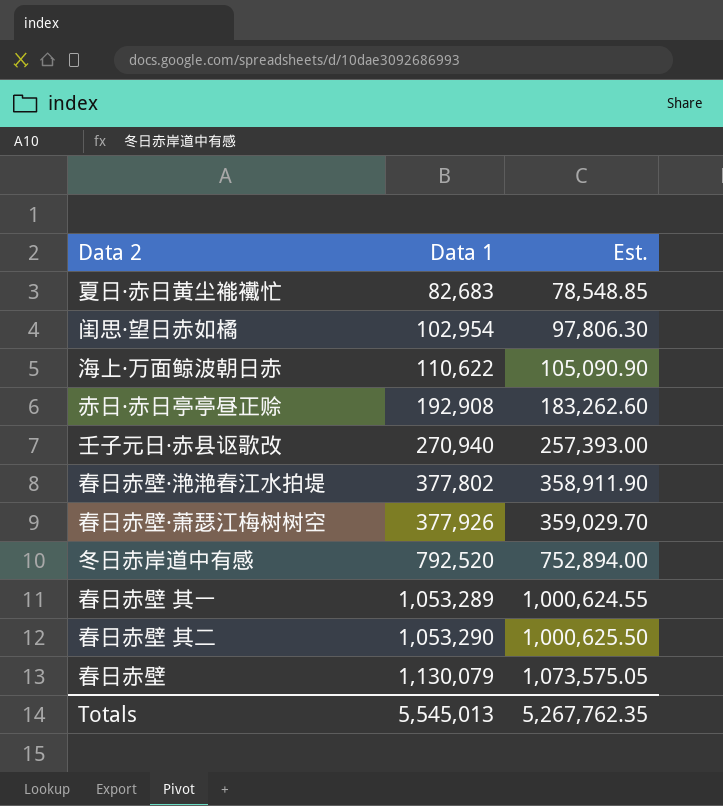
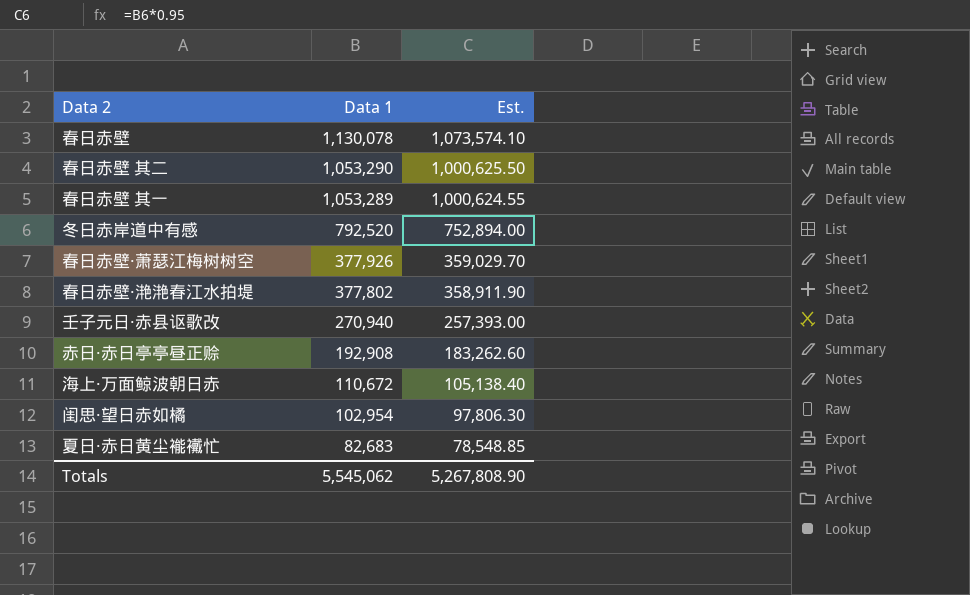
row order: Data 1 ascending -> Data 1 descending
春日赤壁 | Data 1: 1,130,079 -> 1,130,078
春日赤壁 | Est.: 1,073,575.05 -> 1,073,574.10
海上·万面鲸波朝日赤 | Data 1: 110,622 -> 110,672
海上·万面鲸波朝日赤 | Est.: 105,090.90 -> 105,138.40
Totals | Data 1: 5,545,013 -> 5,545,062
Totals | Est.: 5,267,762.35 -> 5,267,808.90

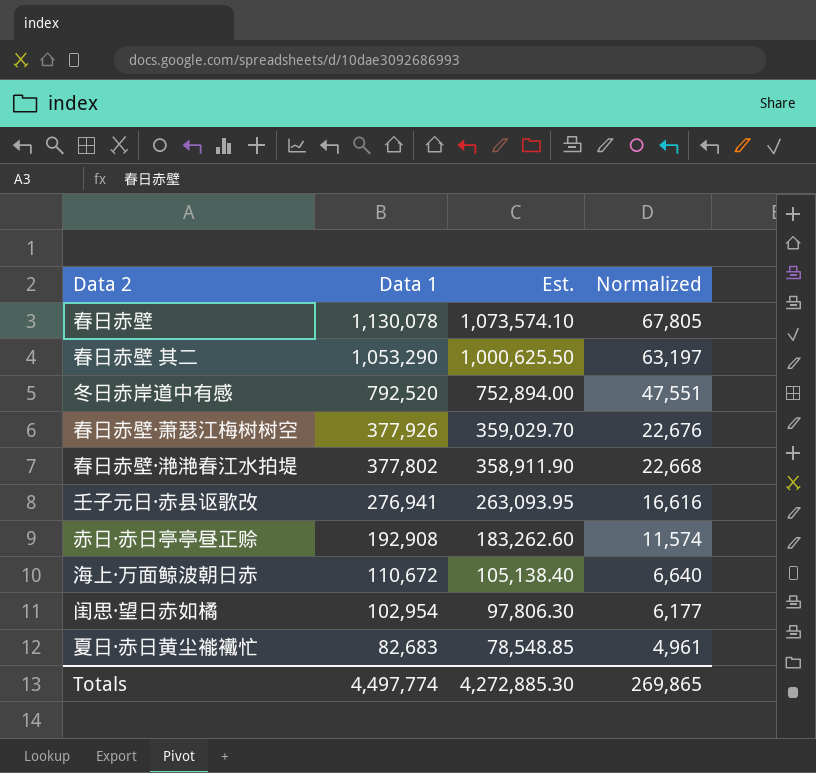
column Normalized | formula: none -> [Data 1] * 0.06
row 春日赤壁 其一: 1,053,289 | 1,000,624.55 -> none
壬子元日·赤县讴歌改 | Data 1: 270,940 -> 276,941
壬子元日·赤县讴歌改 | Est.: 257,393.00 -> 263,093.95
Totals | Data 1: 5,545,062 -> 4,497,774
Totals | Est.: 5,267,808.90 -> 4,272,885.30

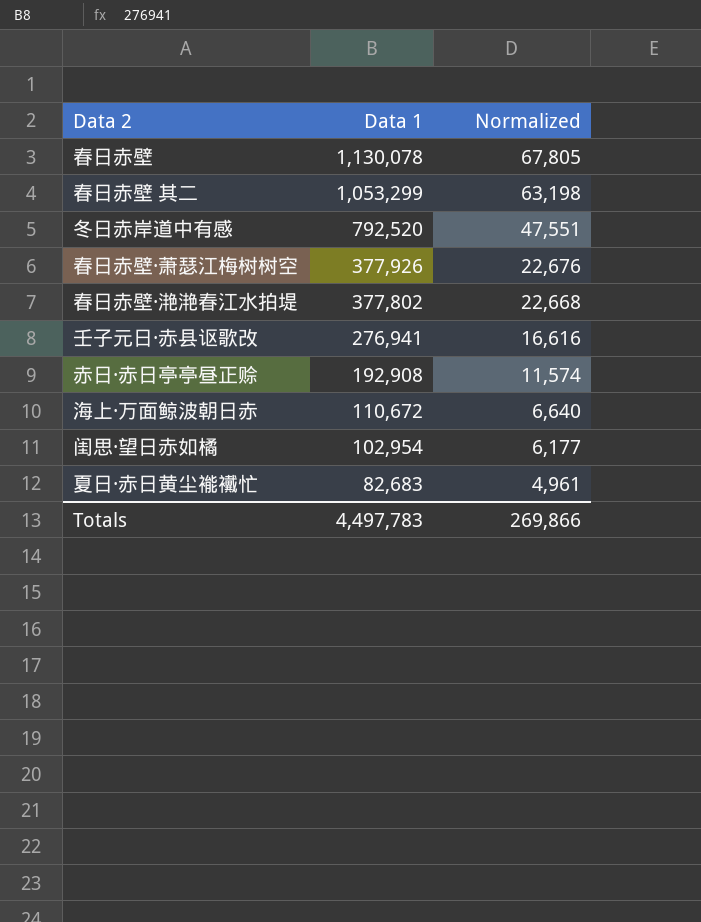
column Est. | formula: [Data 1] * 0.95 -> none
春日赤壁 其二 | Data 1: 1,053,290 -> 1,053,299
春日赤壁 其二 | Normalized: 63,197 -> 63,198
Totals | Data 1: 4,497,774 -> 4,497,783
Totals | Normalized: 269,865 -> 269,866

